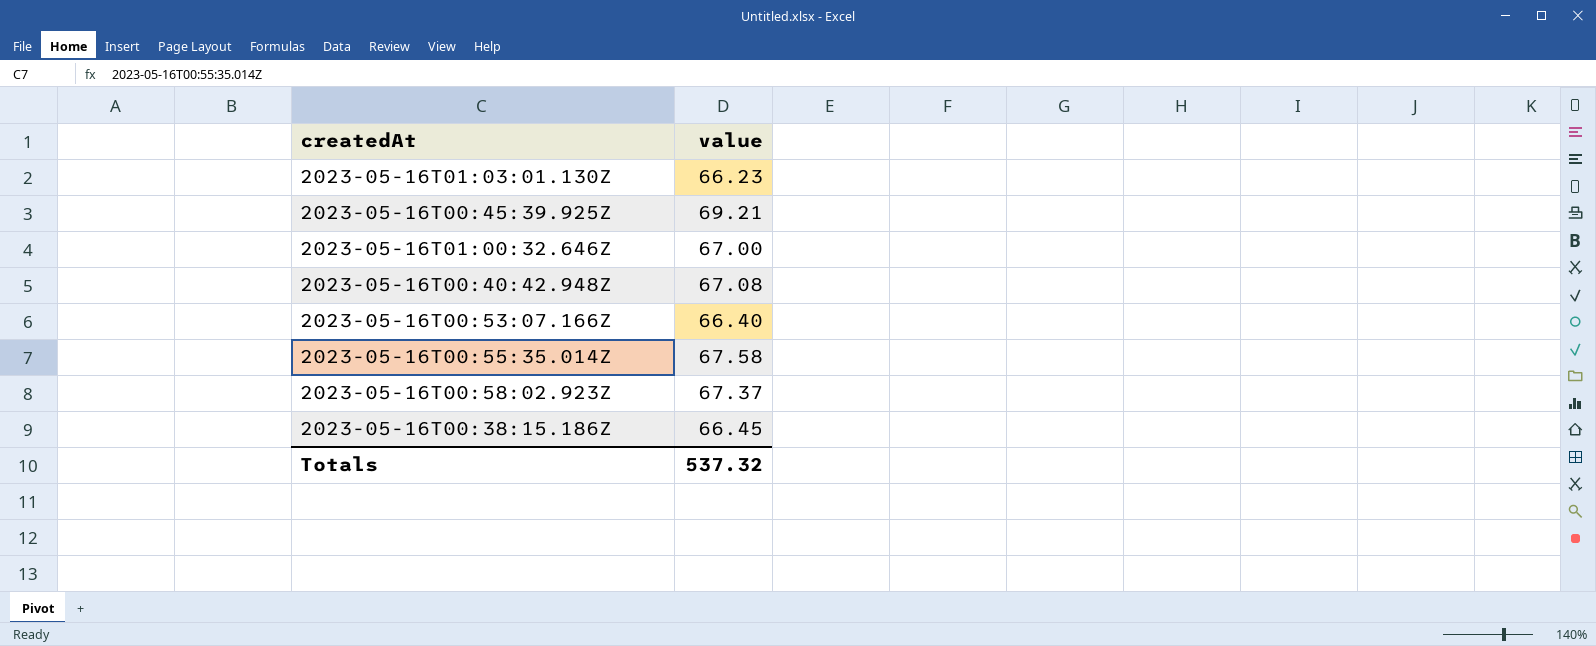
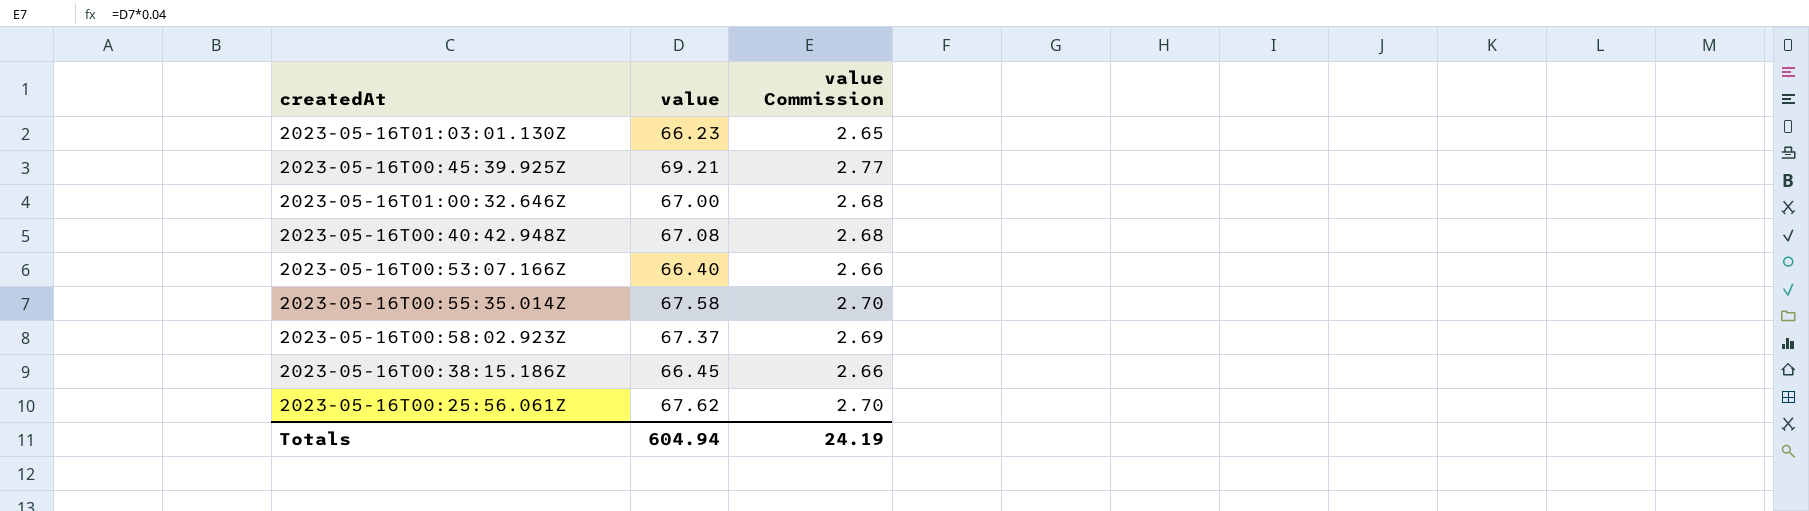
column value Commission | formula: none -> [value] * 0.04
row 2023-05-16T00:25:56.061Z: none -> 67.62 | 2.70
Totals | value: 537.32 -> 604.94

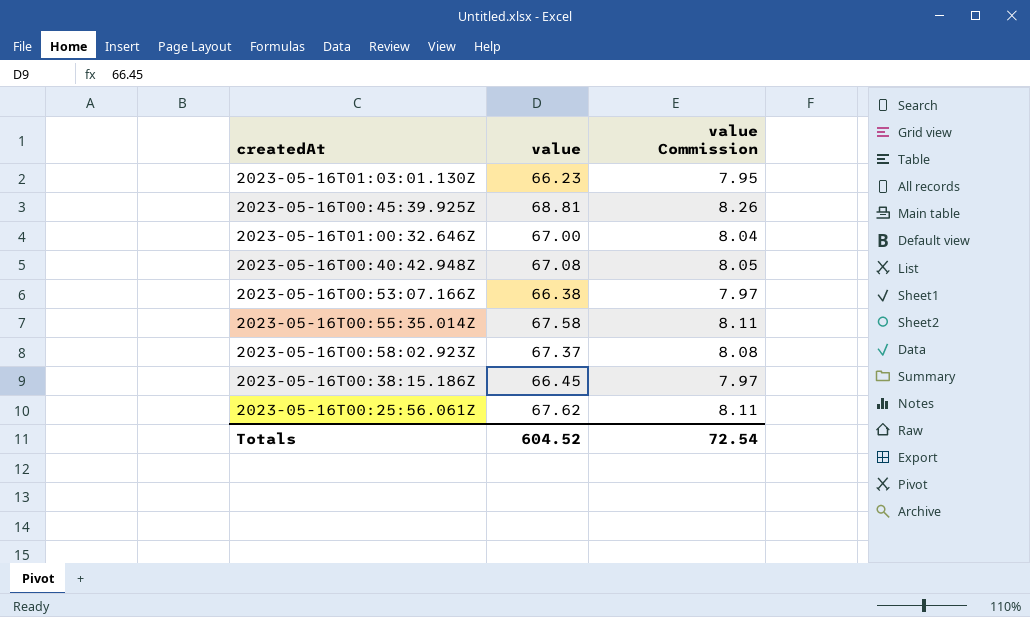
column value Commission | formula: [value] * 0.04 -> [value] * 0.12
2023-05-16T00:45:39.925Z | value: 69.21 -> 68.81
2023-05-16T00:53:07.166Z | value: 66.40 -> 66.38
Totals | value: 604.94 -> 604.52
Totals | value Commission: 24.19 -> 72.54

